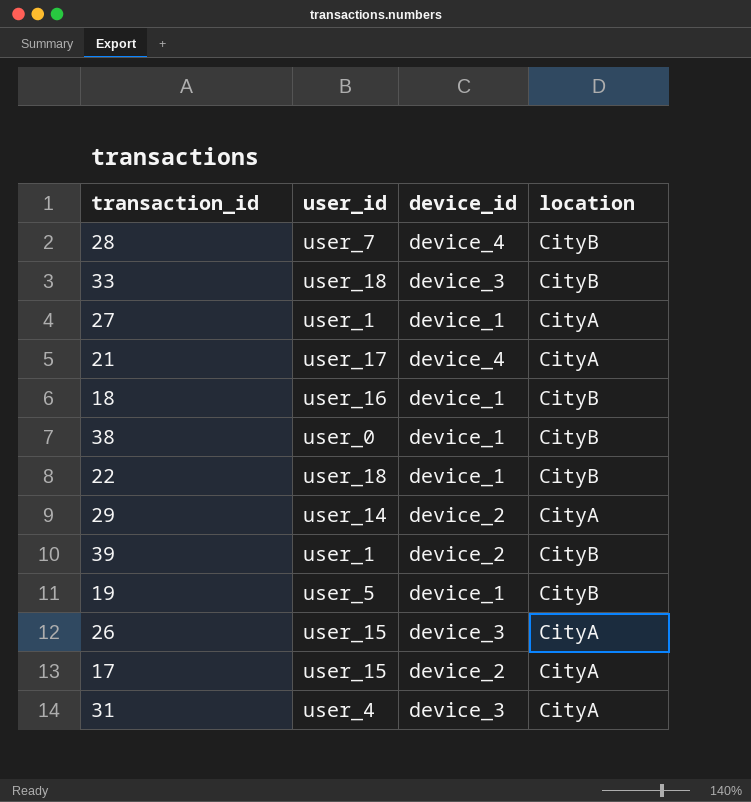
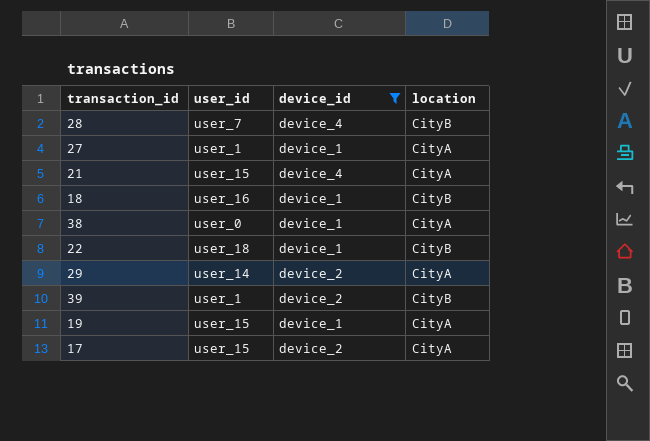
filter: none -> device_id != device_3
21 | user_id: user_17 -> user_15
38 | location: CityB -> CityA
19 | user_id: user_5 -> user_15
19 | location: CityB -> CityA

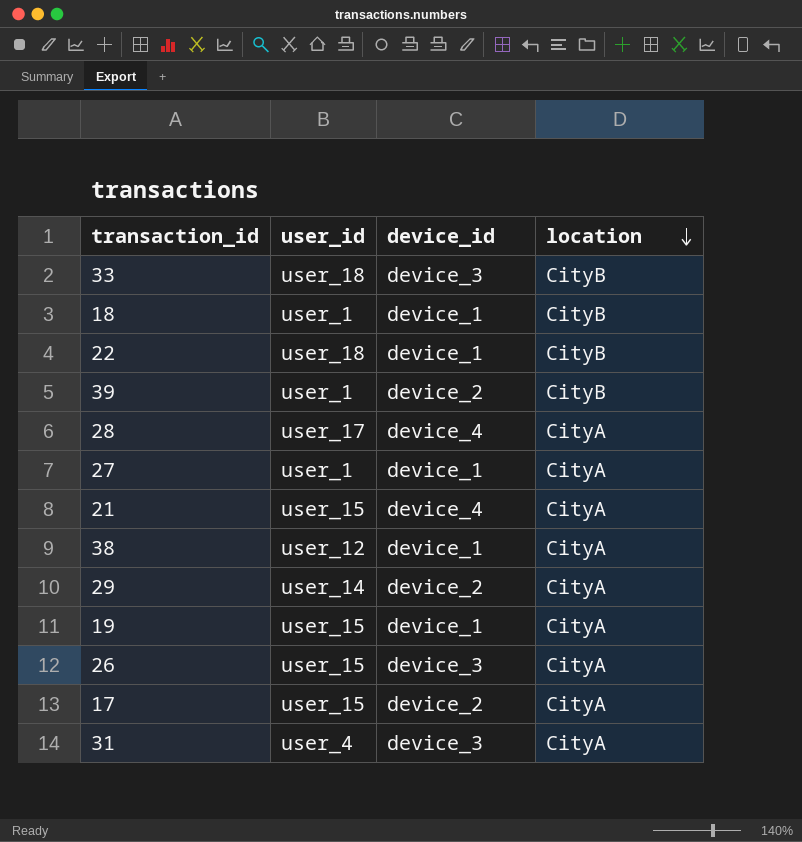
filter: device_id != device_3 -> none
row order: none -> location descending
18 | user_id: user_16 -> user_1
28 | user_id: user_7 -> user_17
28 | location: CityB -> CityA
38 | user_id: user_0 -> user_12

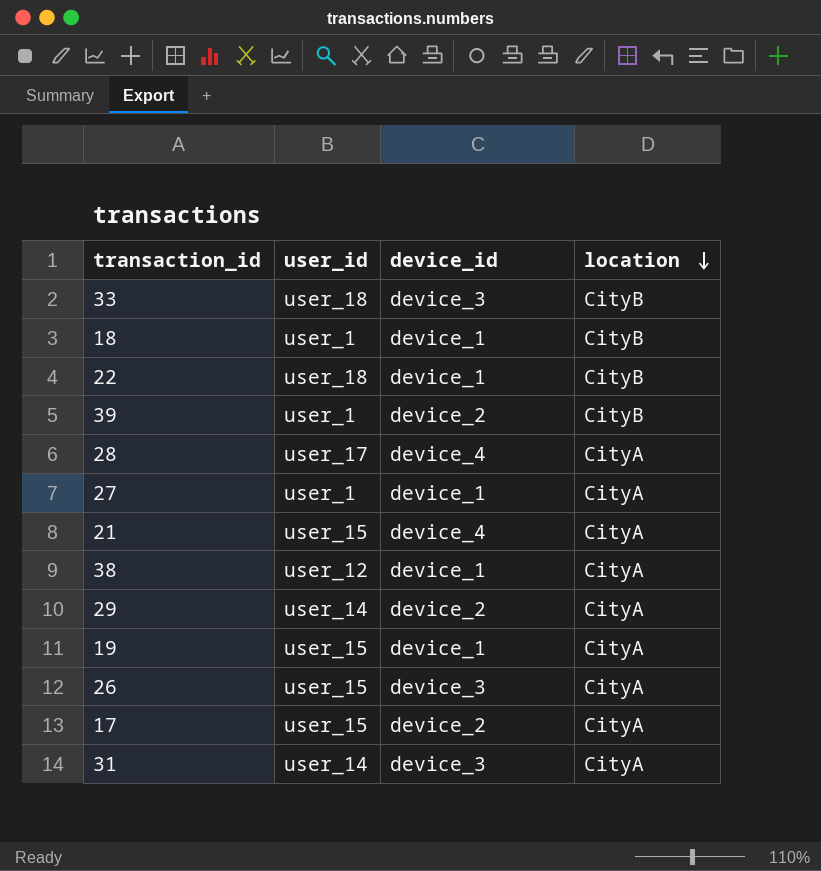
31 | user_id: user_4 -> user_14

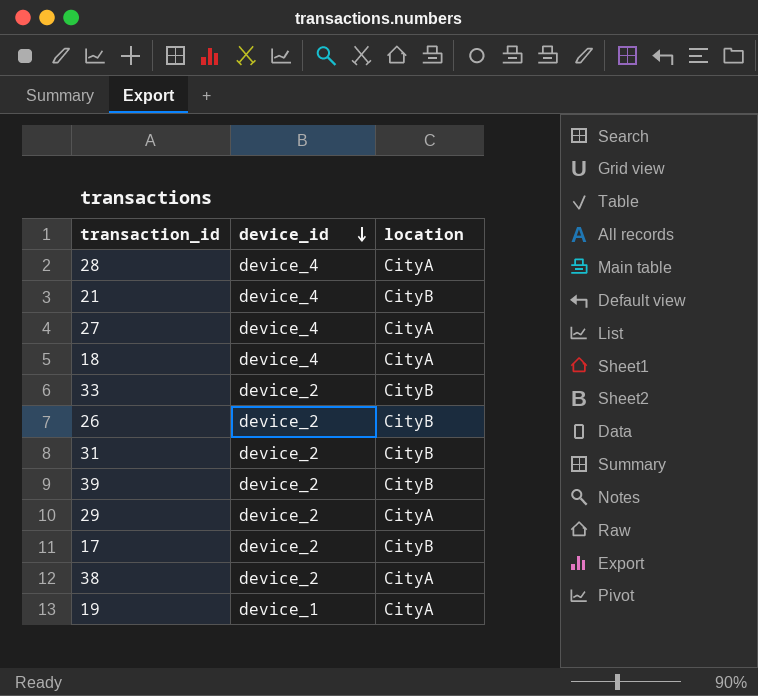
row order: location descending -> device_id descending
column user_id | position: 2 -> none
row 22: user_18 | device_1 | CityB -> none
21 | location: CityA -> CityB
27 | device_id: device_1 -> device_4
18 | device_id: device_1 -> device_4
18 | location: CityB -> CityA
33 | device_id: device_3 -> device_2
26 | device_id: device_3 -> device_2
26 | location: CityA -> CityB
31 | device_id: device_3 -> device_2
31 | location: CityA -> CityB
17 | location: CityA -> CityB
38 | device_id: device_1 -> device_2

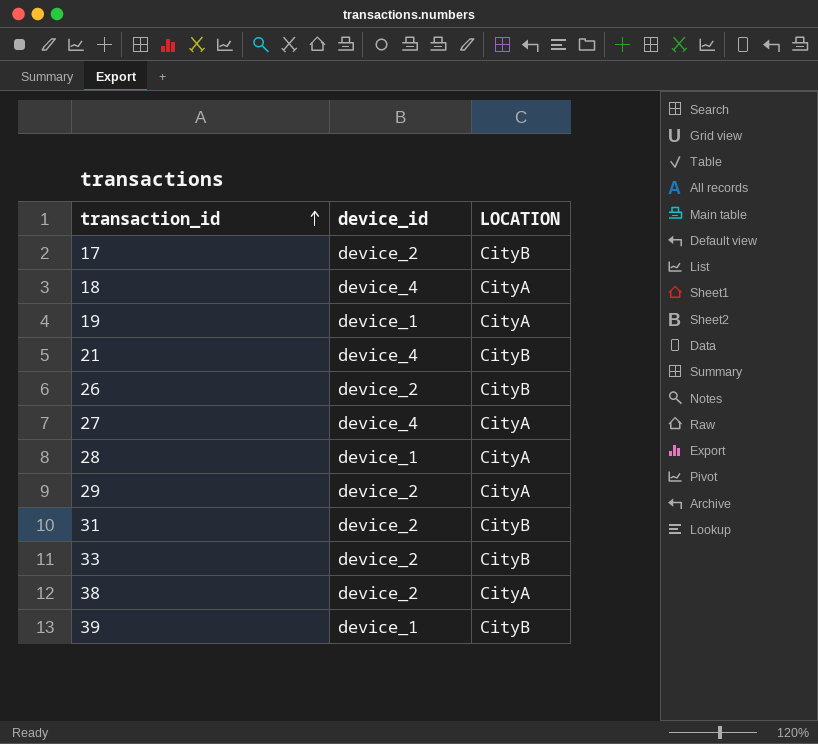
row order: device_id descending -> transaction_id ascending
column name: location -> LOCATION
28 | device_id: device_4 -> device_1
39 | device_id: device_2 -> device_1

